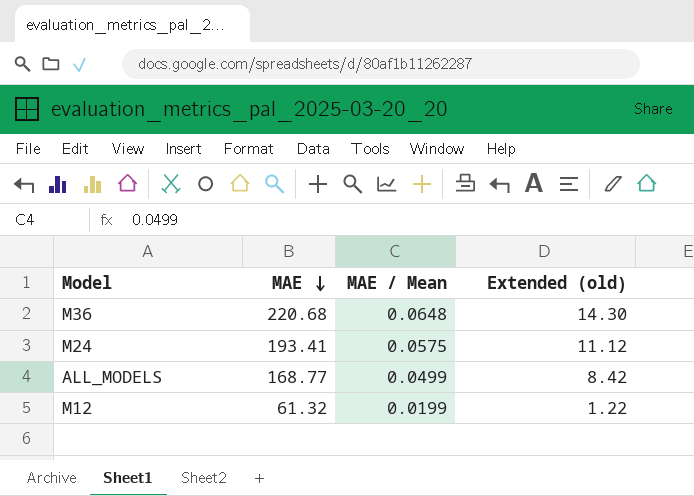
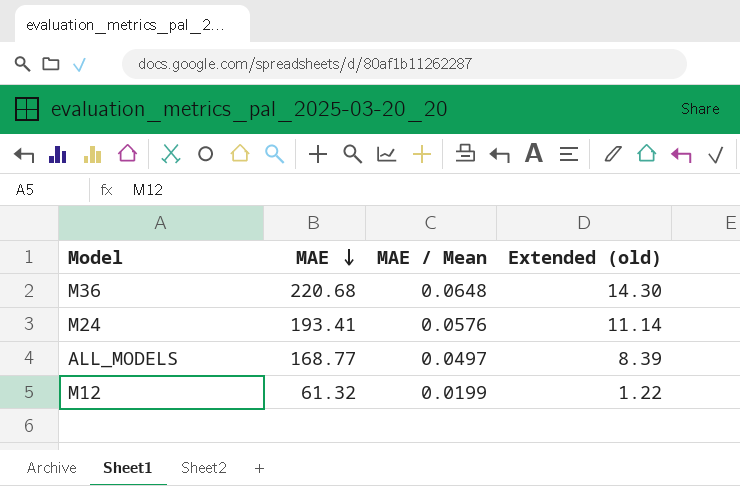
M24 | MAE / Mean: 0.0575 -> 0.0576
M24 | Extended (old): 11.12 -> 11.14
ALL_MODELS | MAE / Mean: 0.0499 -> 0.0497
ALL_MODELS | Extended (old): 8.42 -> 8.39

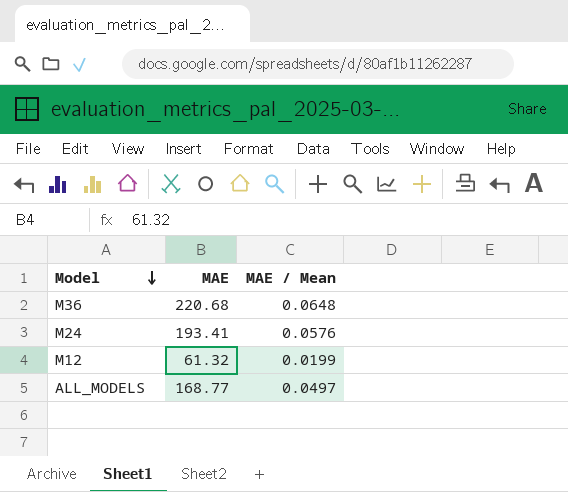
row order: MAE descending -> Model descending
column Extended (old) | formula: [MAE] * [MAE / Mean] -> none

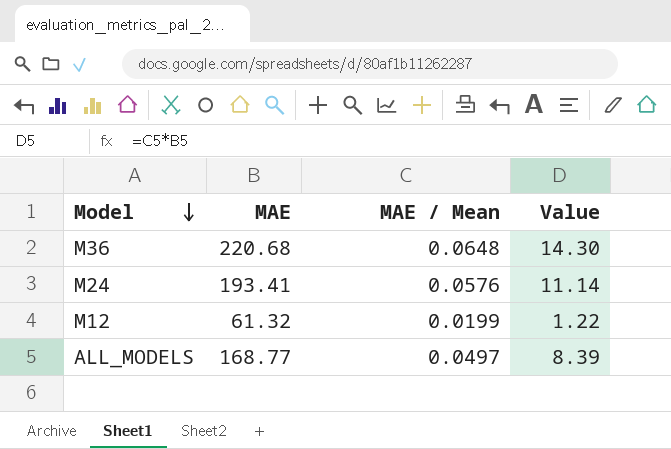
column Value | formula: none -> [MAE] * [MAE / Mean]

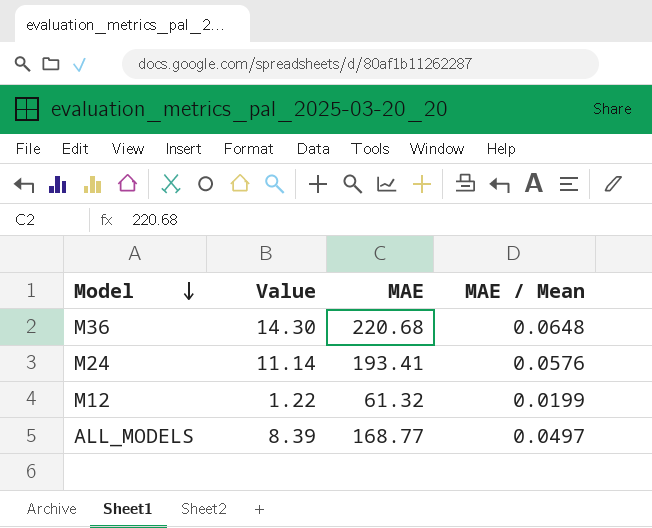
column Value | position: 4 -> 2

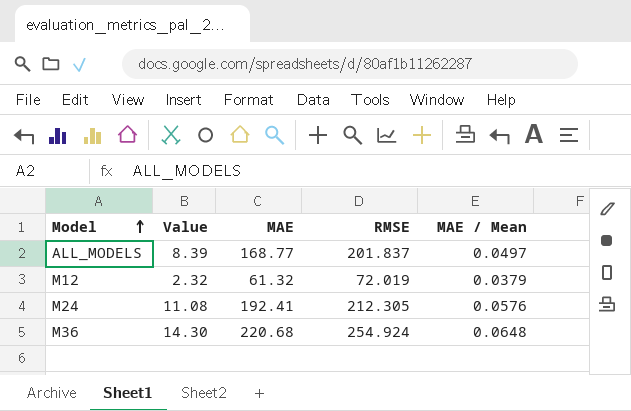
row order: Model descending -> Model ascending
column RMSE | position: none -> 4
M12 | Value: 1.22 -> 2.32
M12 | MAE / Mean: 0.0199 -> 0.0379
M24 | Value: 11.14 -> 11.08
M24 | MAE: 193.41 -> 192.41

